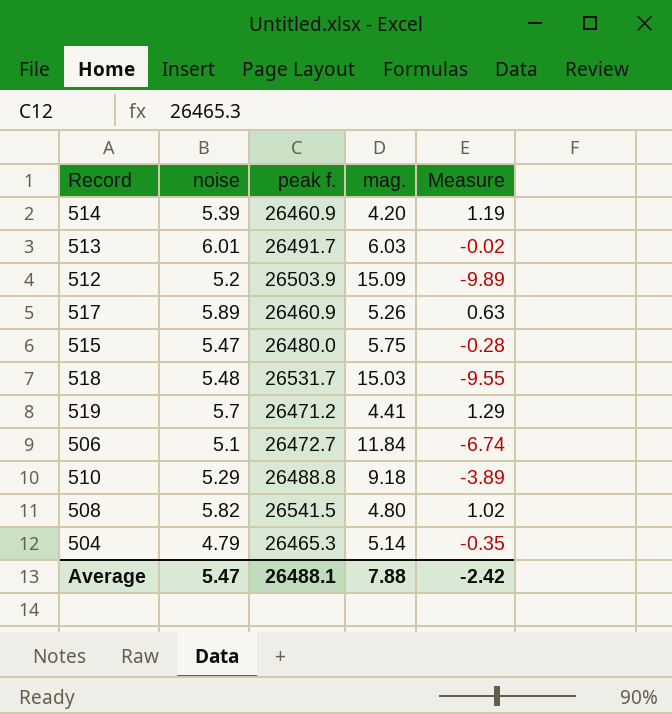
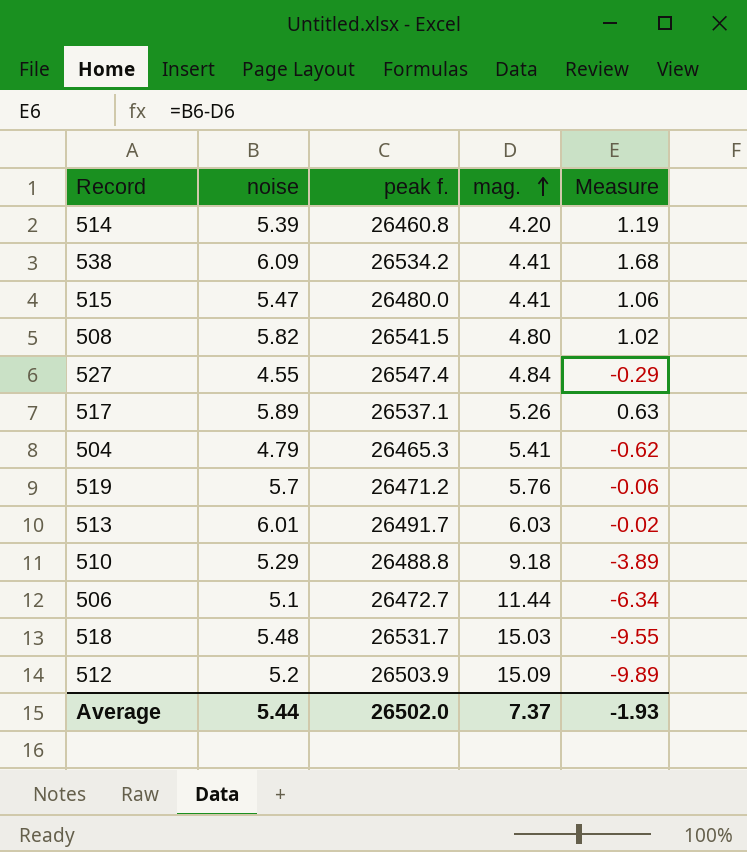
row order: none -> mag. ascending
514 | peak f.: 26460.9 -> 26460.8
row 538: none -> 6.09 | 26534.2 | 4.41 | 1.68
515 | mag.: 5.75 -> 4.41
515 | Measure: -0.28 -> 1.06
row 527: none -> 4.55 | 26547.4 | 4.84 | -0.29
517 | peak f.: 26460.9 -> 26537.1
504 | mag.: 5.14 -> 5.41
504 | Measure: -0.35 -> -0.62
519 | mag.: 4.41 -> 5.76
519 | Measure: 1.29 -> -0.06
506 | mag.: 11.84 -> 11.44
506 | Measure: -6.74 -> -6.34
Average | noise: 5.47 -> 5.44
Average | peak f.: 26488.1 -> 26502.0
Average | mag.: 7.88 -> 7.37
Average | Measure: -2.42 -> -1.93

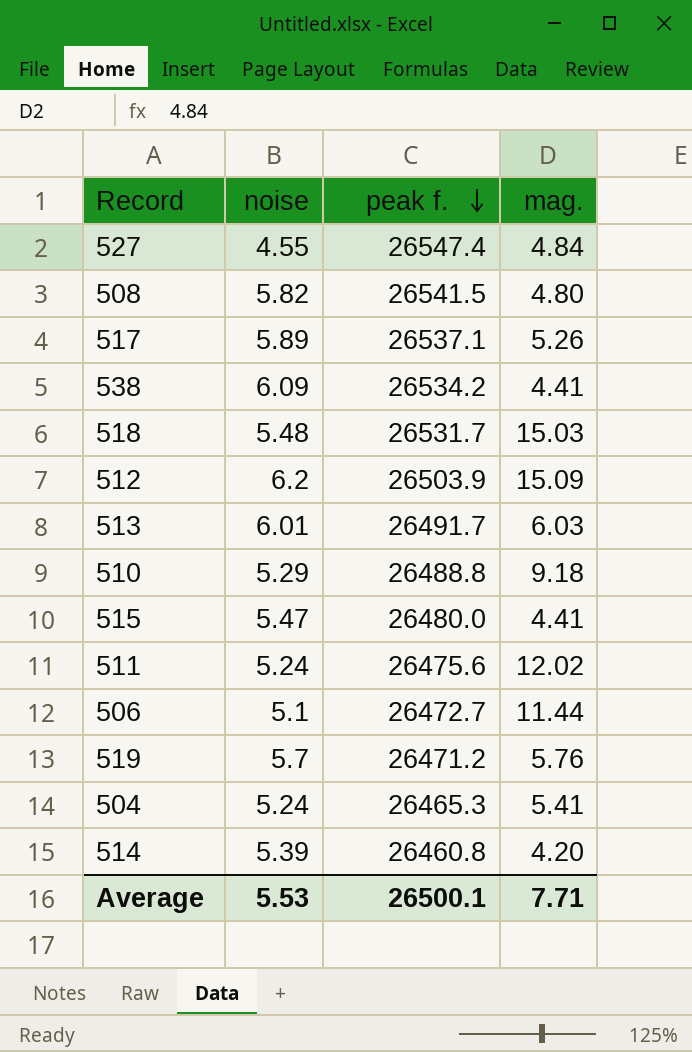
row order: mag. ascending -> peak f. descending
column Measure | formula: [noise] - [mag.] -> none
512 | noise: 5.2 -> 6.2
row 511: none -> 5.24 | 26475.6 | 12.02
504 | noise: 4.79 -> 5.24
Average | noise: 5.44 -> 5.53
Average | peak f.: 26502.0 -> 26500.1
Average | mag.: 7.37 -> 7.71

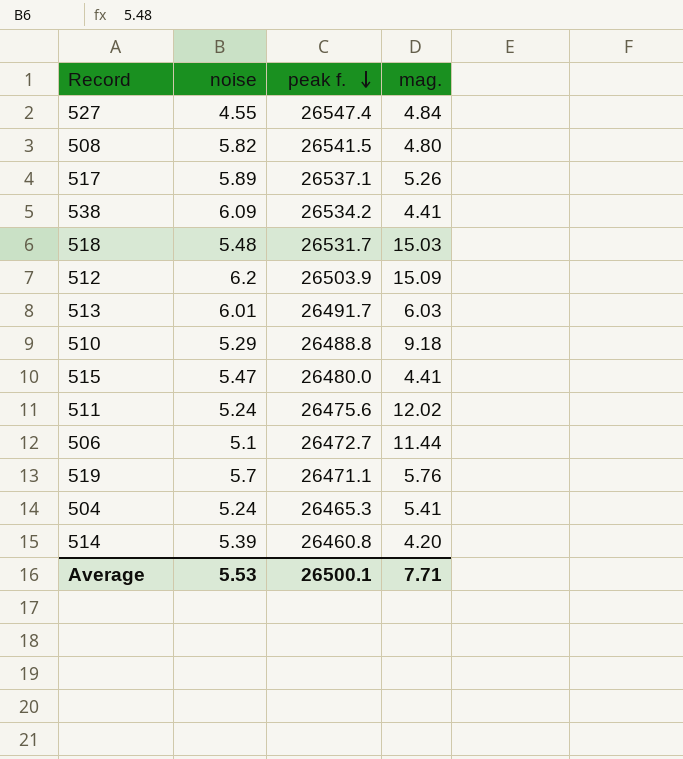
519 | peak f.: 26471.2 -> 26471.1

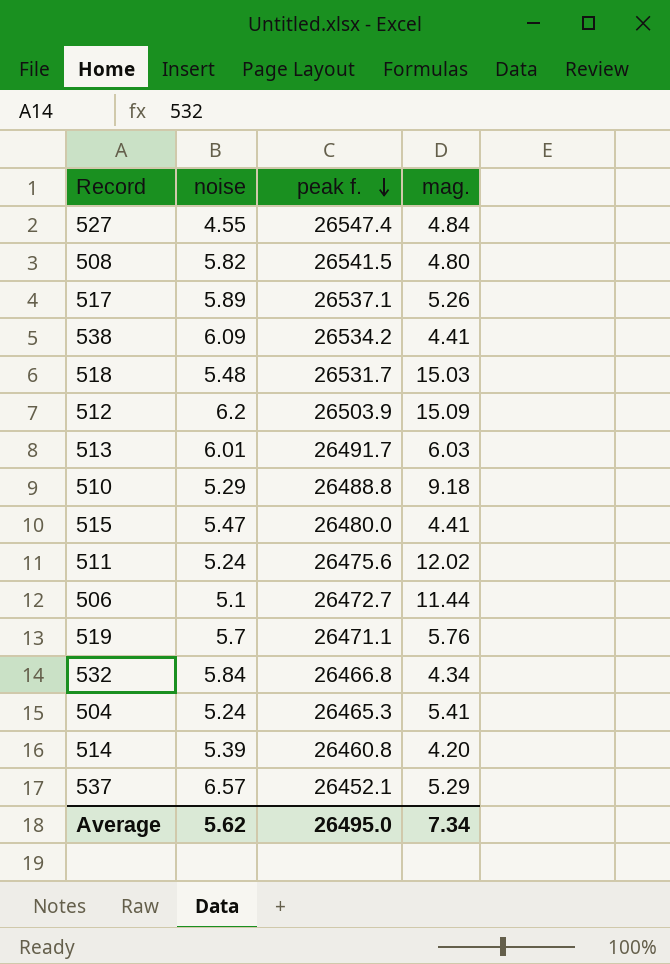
row 532: none -> 5.84 | 26466.8 | 4.34
row 537: none -> 6.57 | 26452.1 | 5.29
Average | noise: 5.53 -> 5.62
Average | peak f.: 26500.1 -> 26495.0
Average | mag.: 7.71 -> 7.34

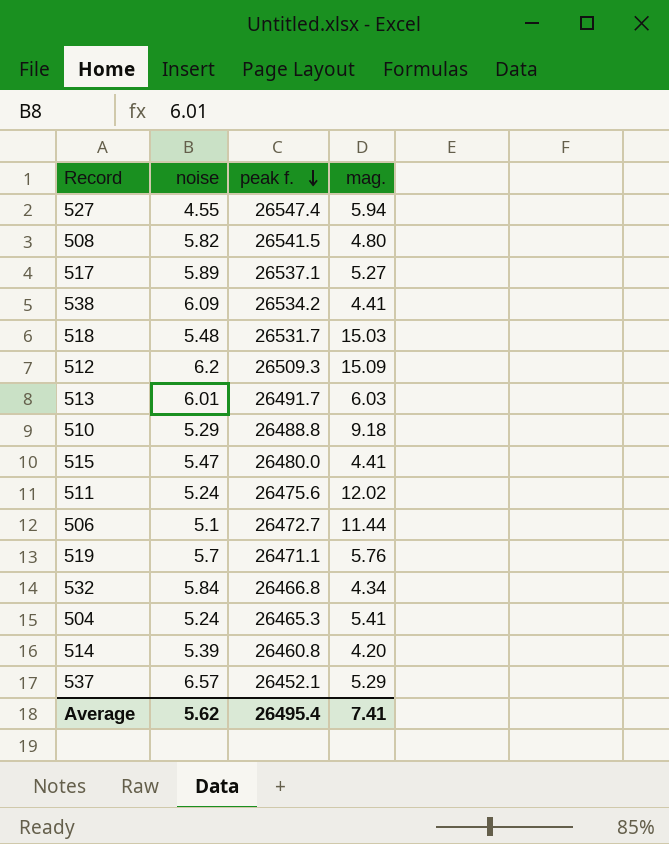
527 | mag.: 4.84 -> 5.94
517 | mag.: 5.26 -> 5.27
512 | peak f.: 26503.9 -> 26509.3
Average | peak f.: 26495.0 -> 26495.4
Average | mag.: 7.34 -> 7.41

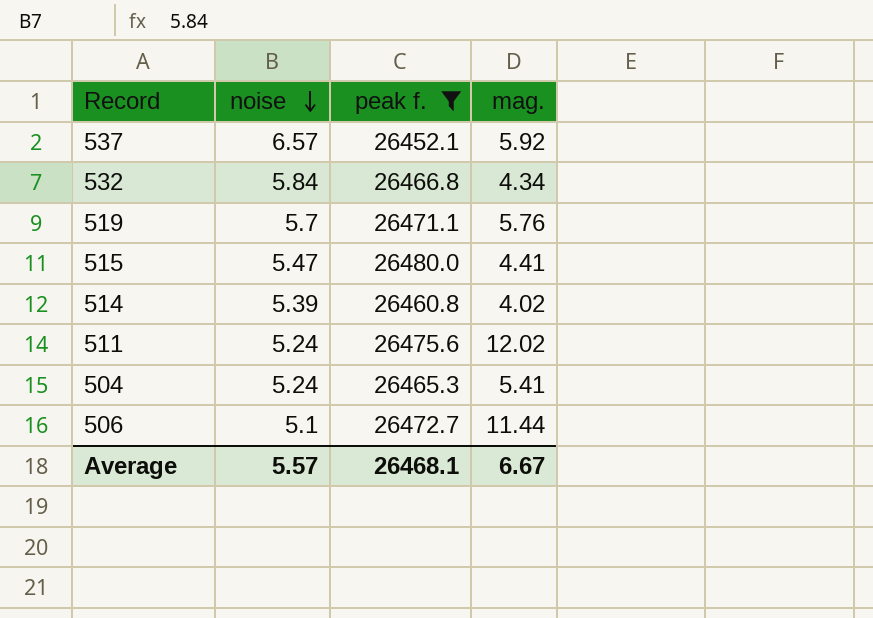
filter: none -> peak f. <= 26480.0
row order: peak f. descending -> noise descending
537 | mag.: 5.29 -> 5.92
514 | mag.: 4.20 -> 4.02
Average | noise: 5.62 -> 5.57
Average | peak f.: 26495.4 -> 26468.1
Average | mag.: 7.41 -> 6.67

